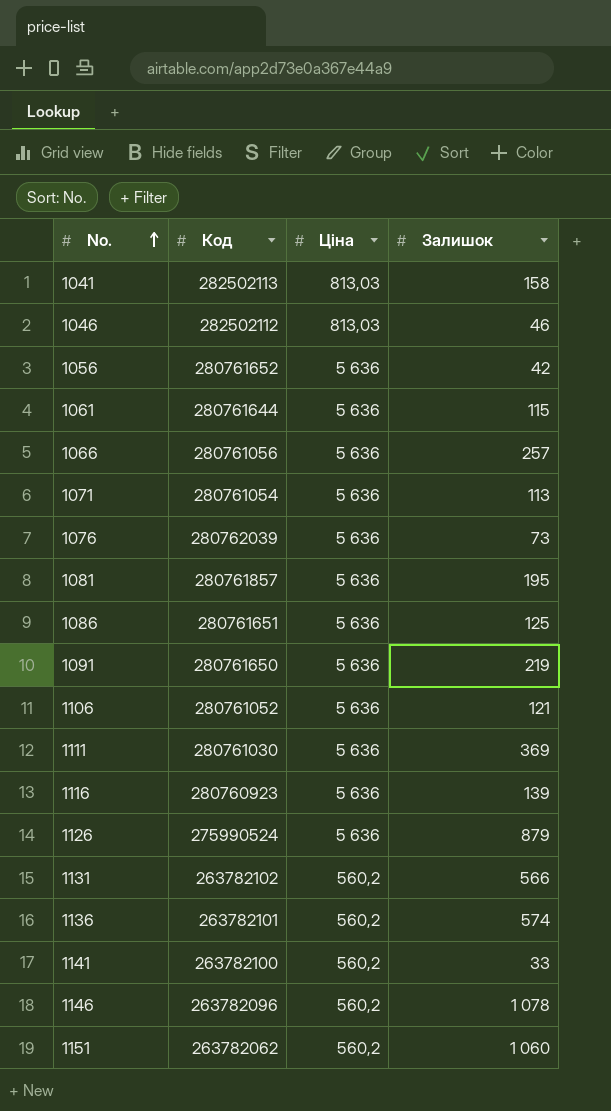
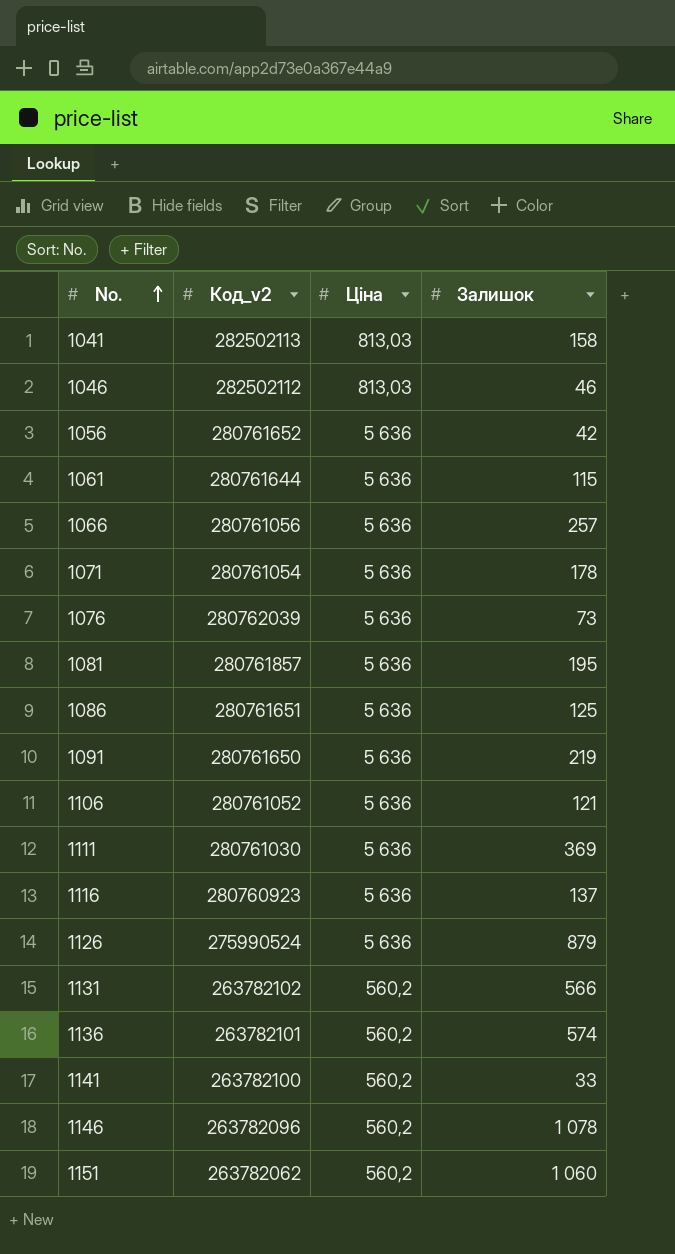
column name: Код -> Код_v2
1071 | Залишок: 113 -> 178
1116 | Залишок: 139 -> 137

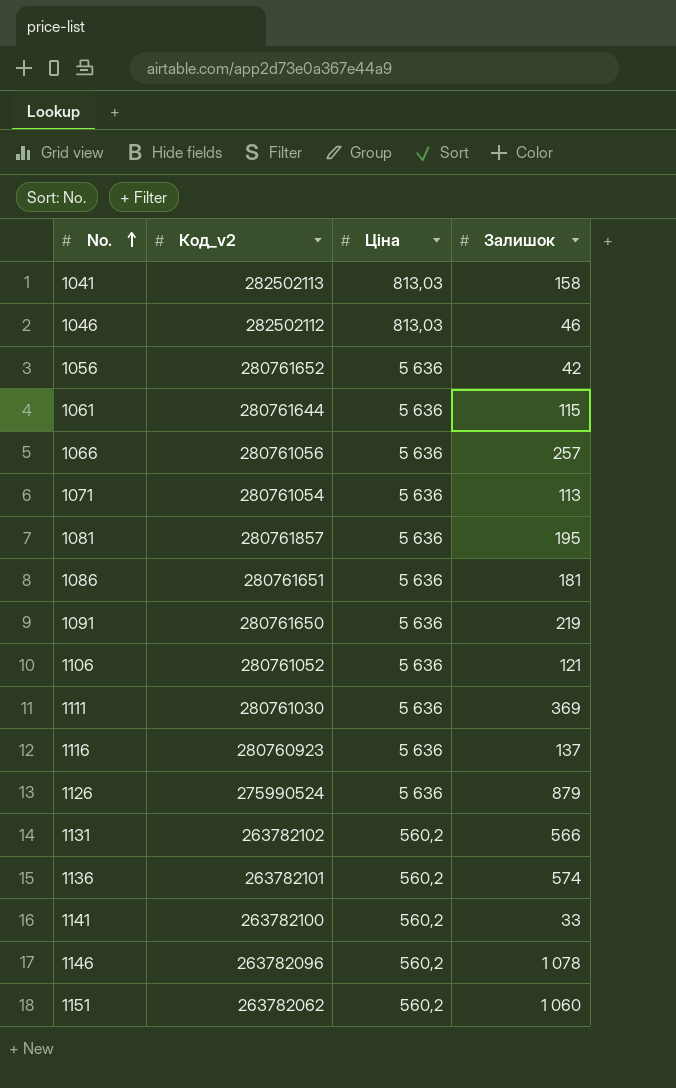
row 1076: 280762039 | 5 636 | 73 -> none
1071 | Залишок: 178 -> 113
1086 | Залишок: 125 -> 181

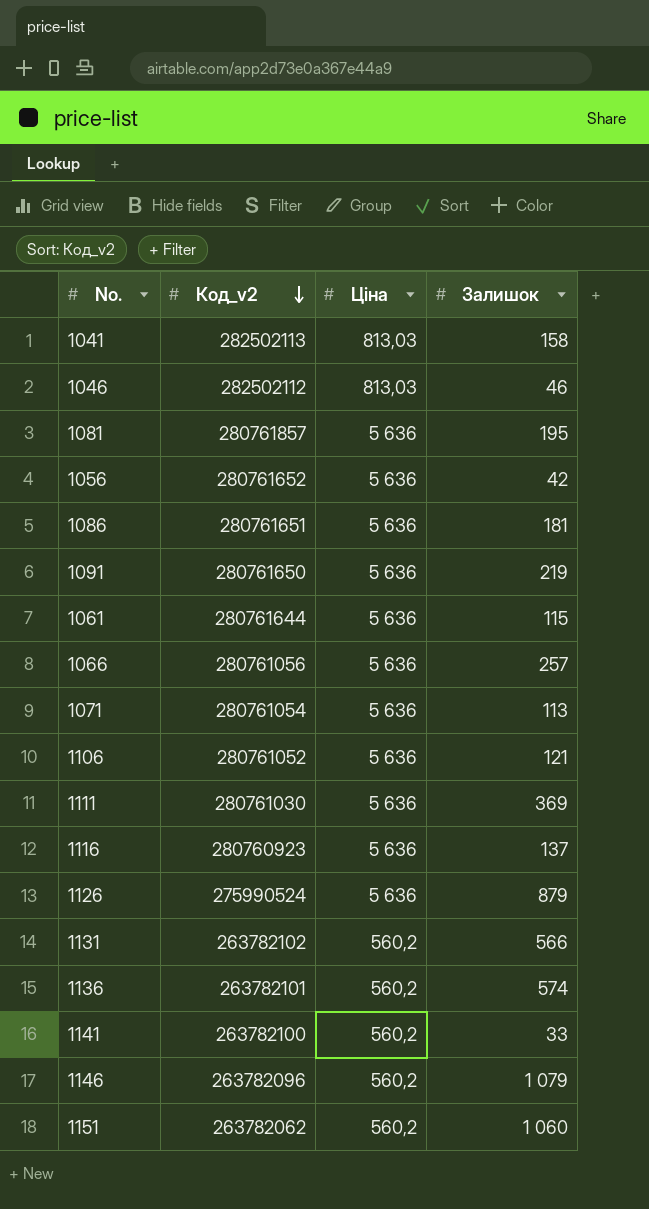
row order: No. ascending -> Код_v2 descending
1146 | Залишок: 1 078 -> 1 079

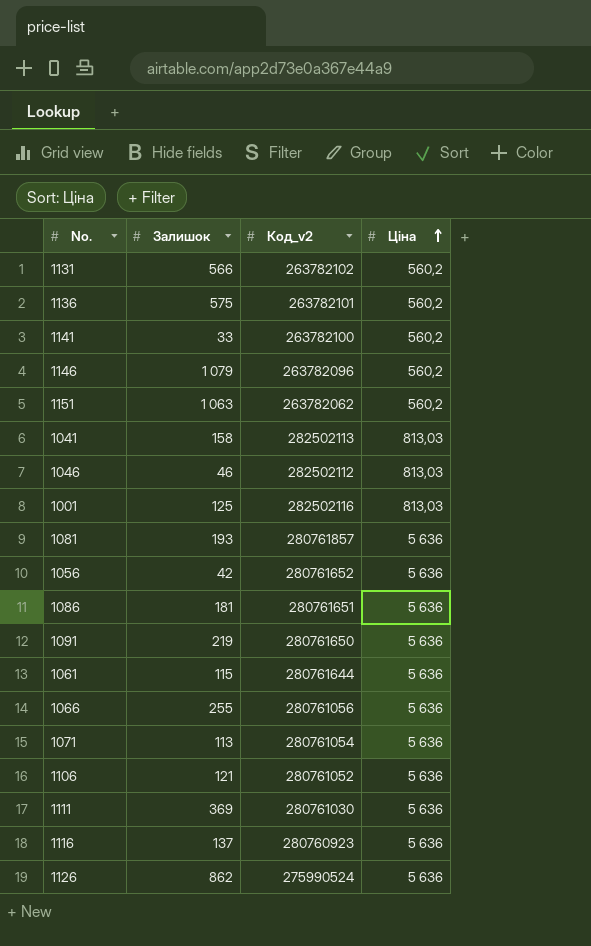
row order: Код_v2 descending -> Ціна ascending
column Залишок | position: 4 -> 2
1136 | Залишок: 574 -> 575
1151 | Залишок: 1 060 -> 1 063
row 1001: none -> 125 | 282502116 | 813,03
1081 | Залишок: 195 -> 193
1066 | Залишок: 257 -> 255
1126 | Залишок: 879 -> 862

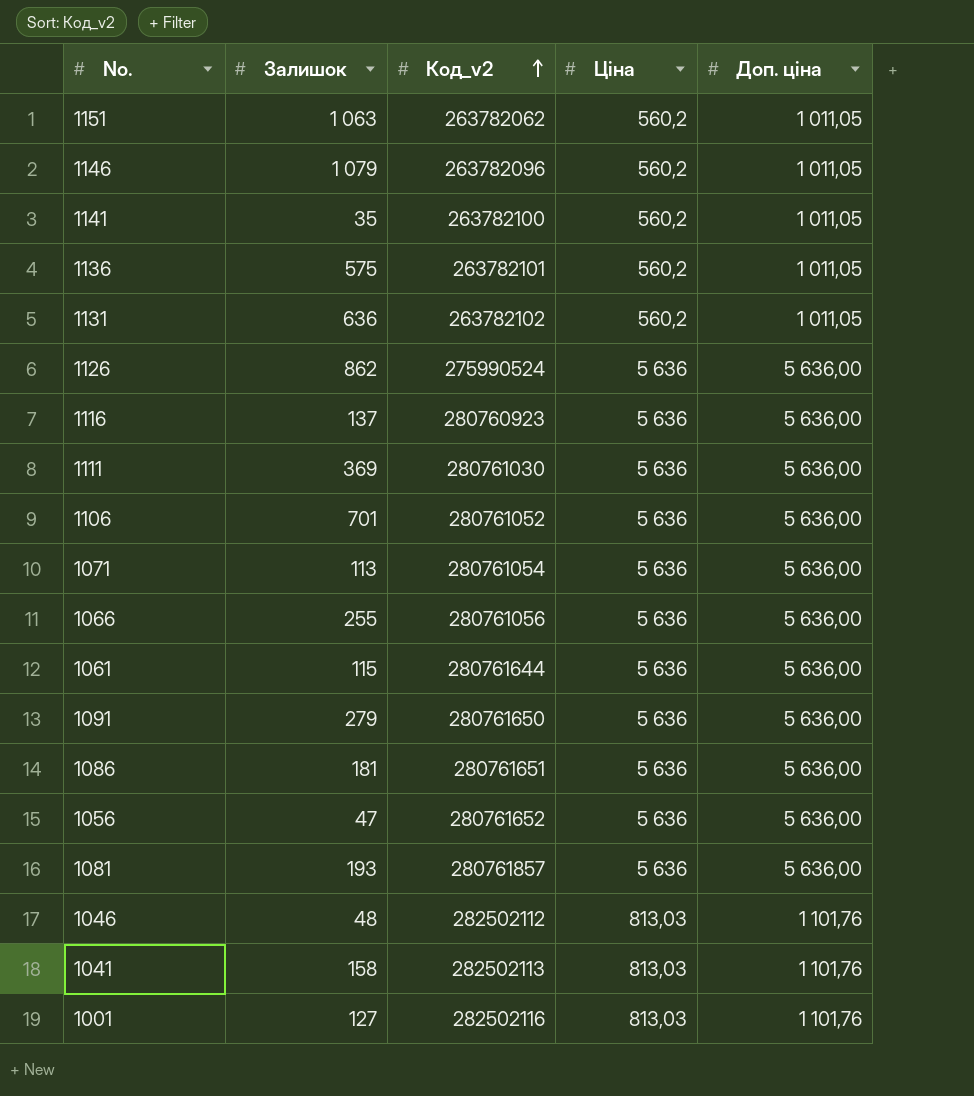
row order: Ціна ascending -> Код_v2 ascending
column Доп. ціна | position: none -> 5
1141 | Залишок: 33 -> 35
1131 | Залишок: 566 -> 636
1106 | Залишок: 121 -> 701
1091 | Залишок: 219 -> 279
1056 | Залишок: 42 -> 47
1046 | Залишок: 46 -> 48
1001 | Залишок: 125 -> 127

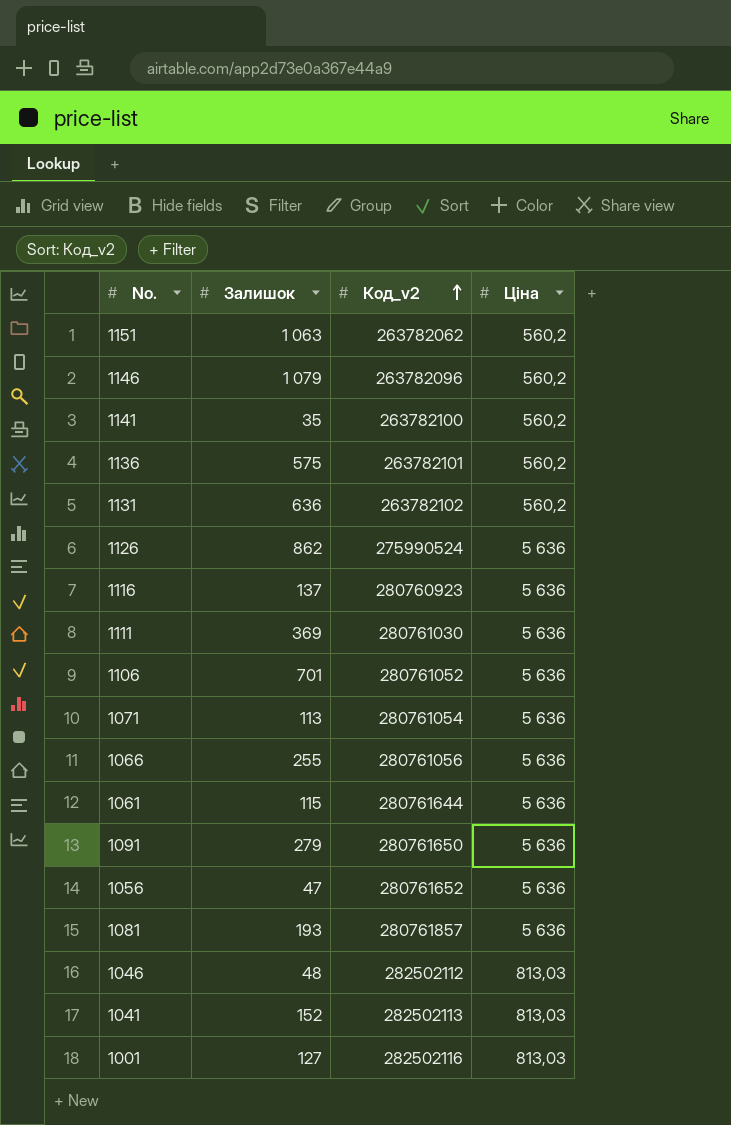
column Доп. ціна | position: 5 -> none
row 1086: 181 | 280761651 | 5 636 | 5 636,00 -> none
1041 | Залишок: 158 -> 152

